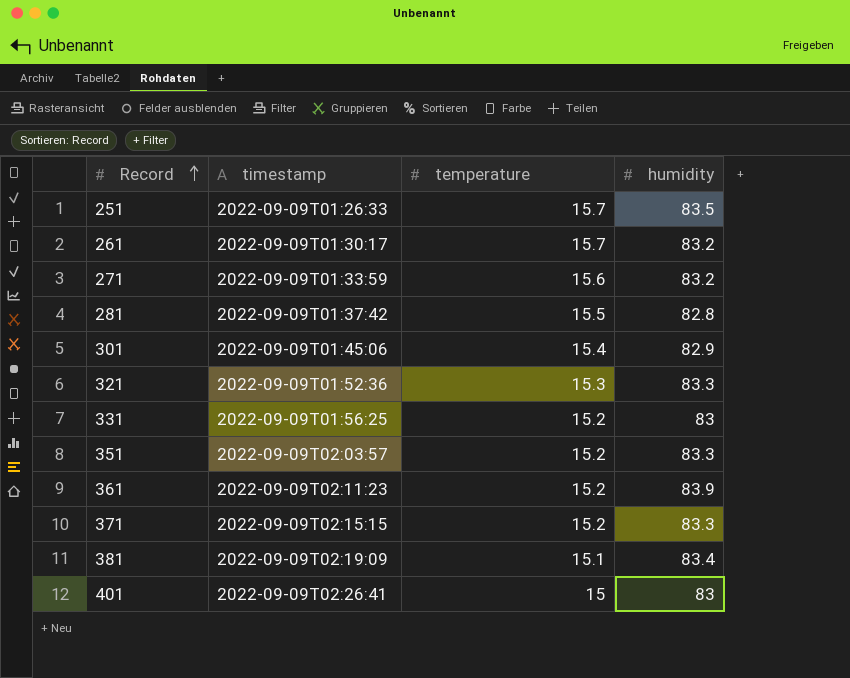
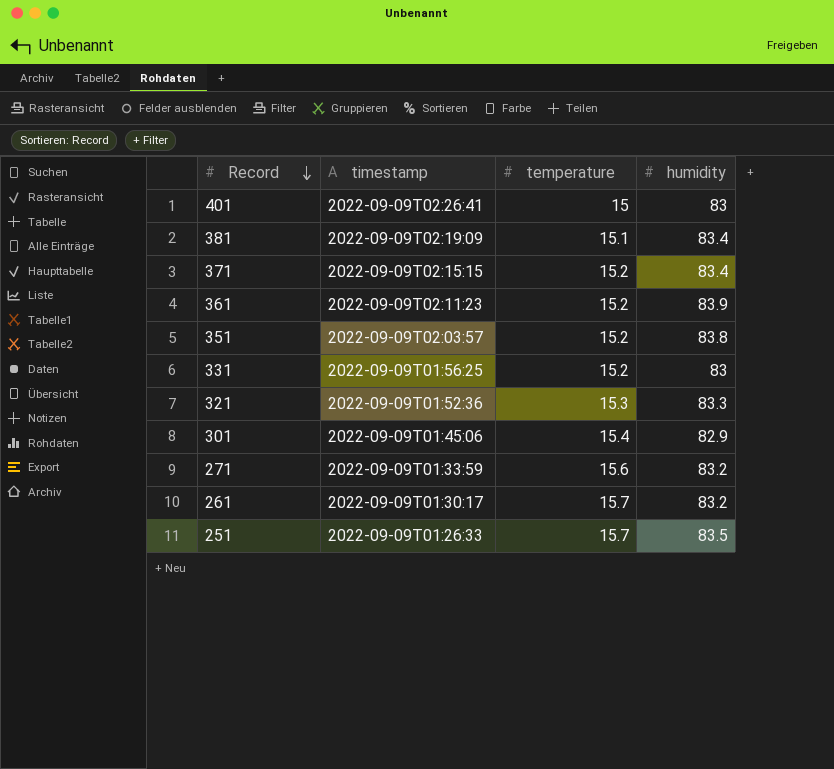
row order: Record ascending -> Record descending
row 281: 2022-09-09T01:37:42 | 15.5 | 82.8 -> none
371 | humidity: 83.3 -> 83.4
351 | humidity: 83.3 -> 83.8

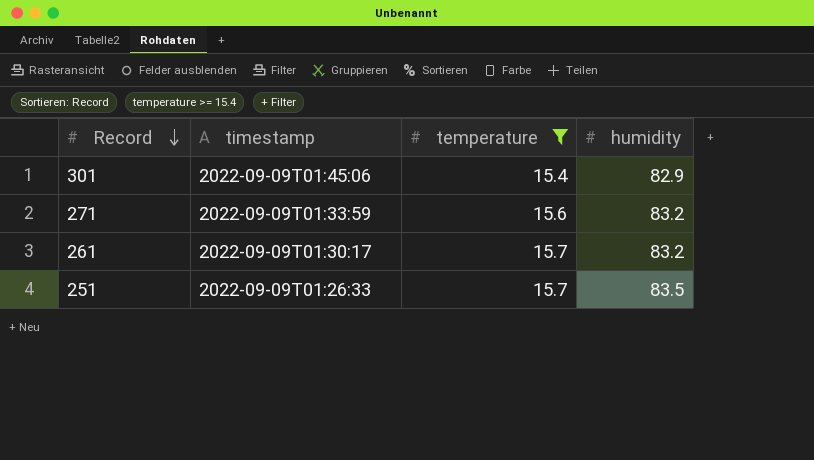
filter: none -> temperature >= 15.4

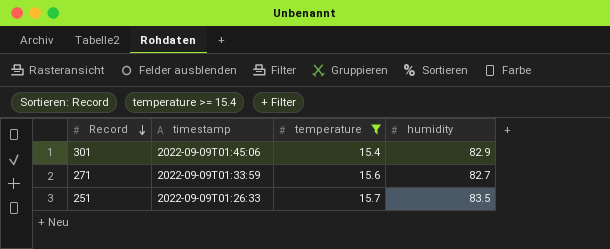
row 261: 2022-09-09T01:30:17 | 15.7 | 83.2 -> none
271 | humidity: 83.2 -> 82.7

